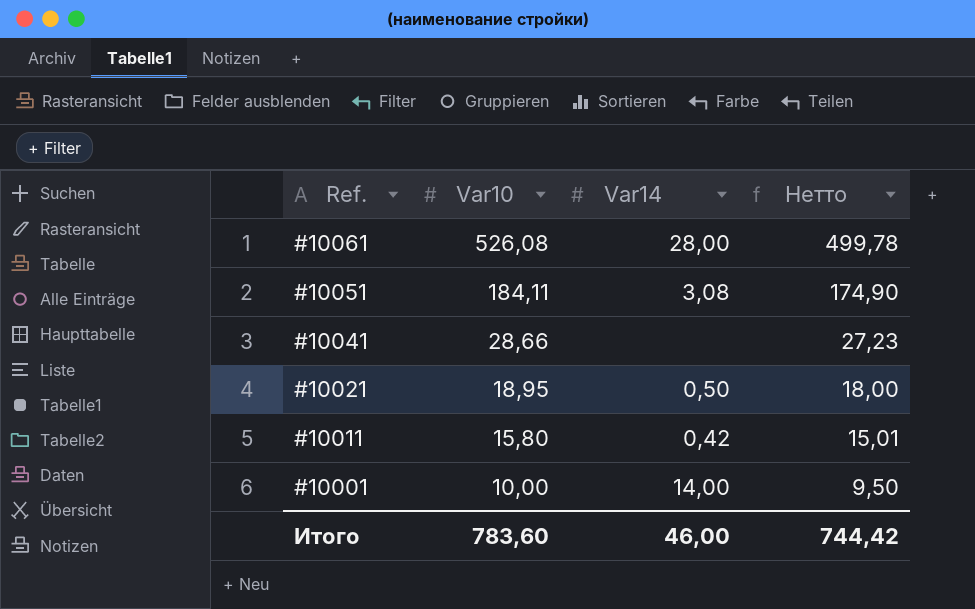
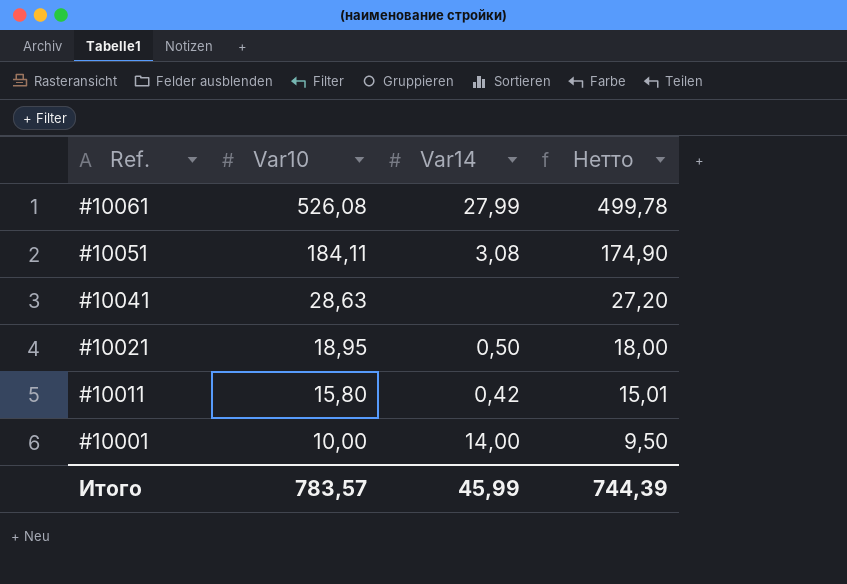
#10061 | Var14: 28,00 -> 27,99
#10041 | Var10: 28,66 -> 28,63
#10041 | Нетто: 27,23 -> 27,20
Итого | Var10: 783,60 -> 783,57
Итого | Var14: 46,00 -> 45,99
Итого | Нетто: 744,42 -> 744,39

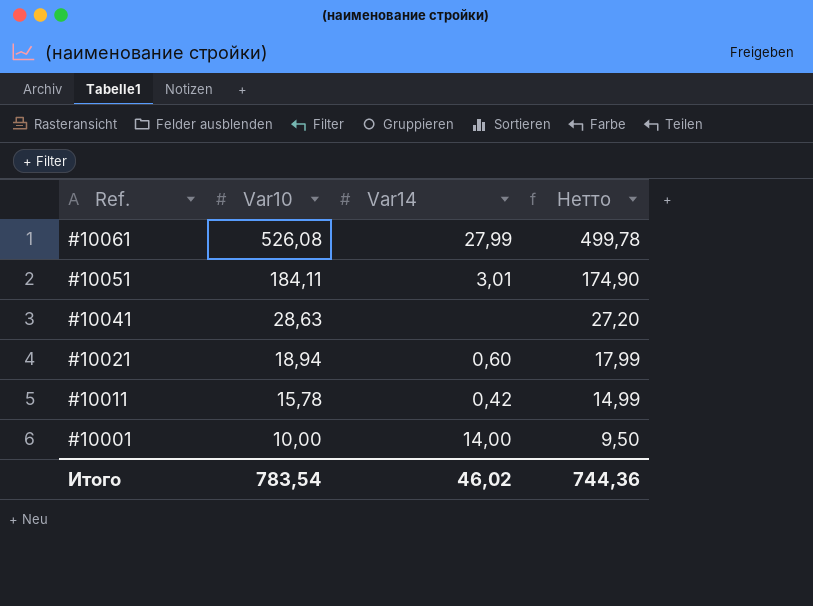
#10051 | Var14: 3,08 -> 3,01
#10021 | Var10: 18,95 -> 18,94
#10021 | Var14: 0,50 -> 0,60
#10021 | Нетто: 18,00 -> 17,99
#10011 | Var10: 15,80 -> 15,78
#10011 | Нетто: 15,01 -> 14,99
Итого | Var10: 783,57 -> 783,54
Итого | Var14: 45,99 -> 46,02
Итого | Нетто: 744,39 -> 744,36

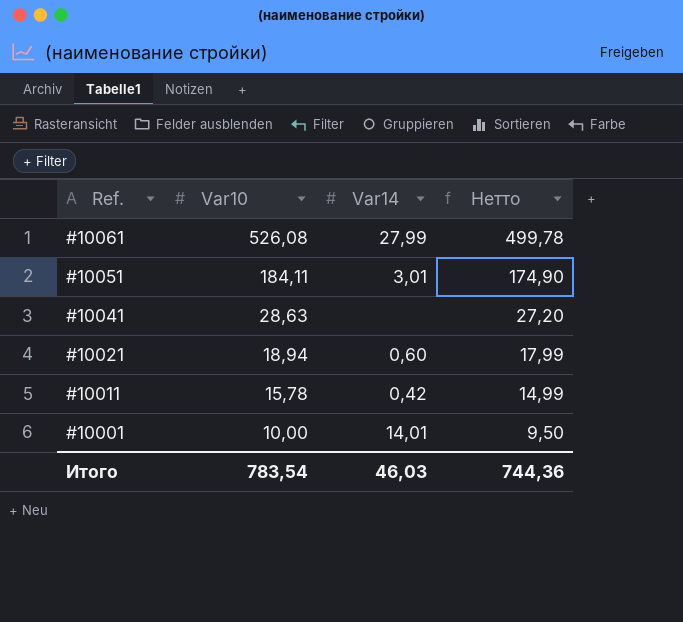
#10001 | Var14: 14,00 -> 14,01
Итого | Var14: 46,02 -> 46,03

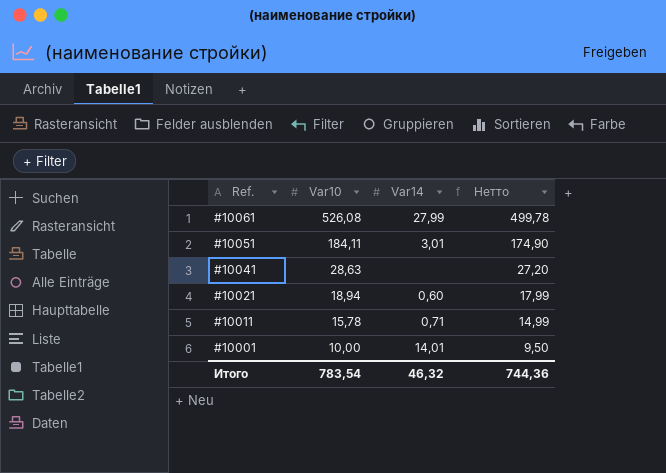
#10011 | Var14: 0,42 -> 0,71
Итого | Var14: 46,03 -> 46,32

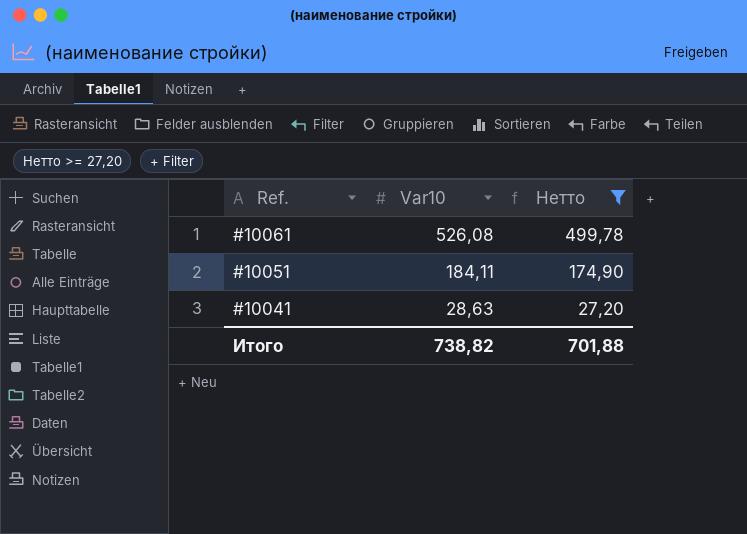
filter: none -> Нетто >= 27,20
column Var14 | position: 3 -> none
Итого | Var10: 783,54 -> 738,82
Итого | Нетто: 744,36 -> 701,88

